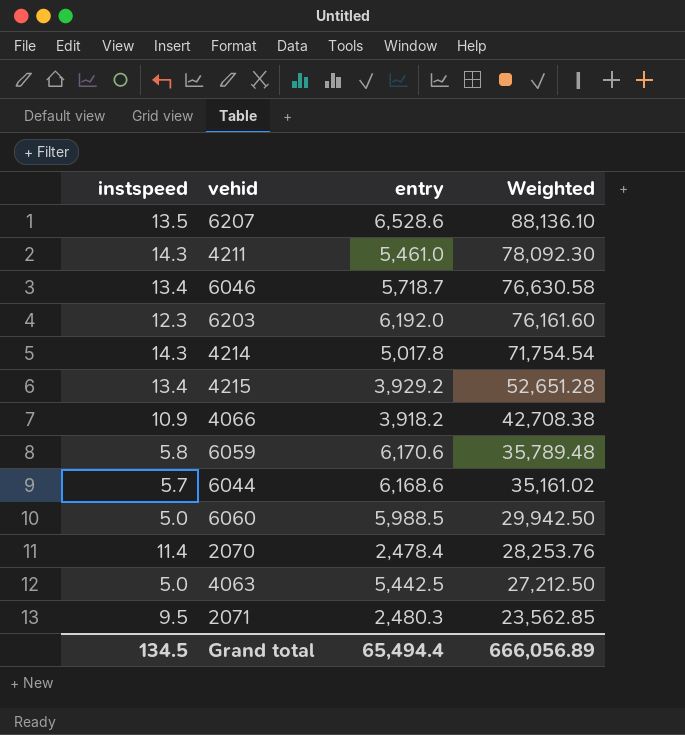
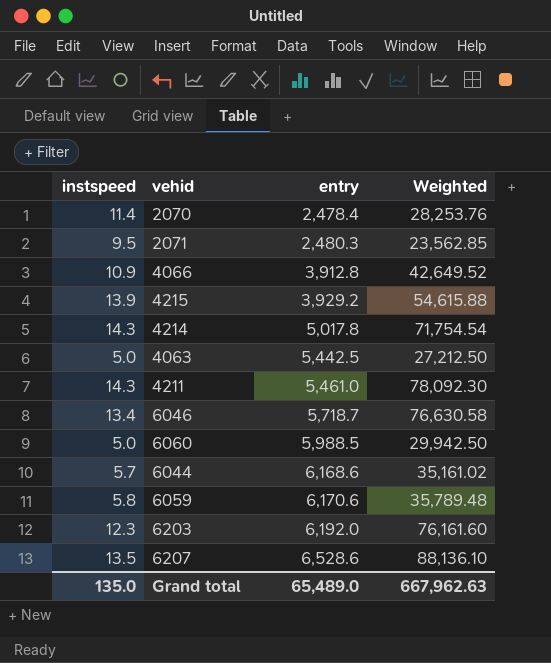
row order: Weighted descending -> entry ascending
4066 | entry: 3,918.2 -> 3,912.8
4066 | Weighted: 42,708.38 -> 42,649.52
4215 | instspeed: 13.4 -> 13.9
4215 | Weighted: 52,651.28 -> 54,615.88
Grand total | instspeed: 134.5 -> 135.0
Grand total | entry: 65,494.4 -> 65,489.0
Grand total | Weighted: 666,056.89 -> 667,962.63

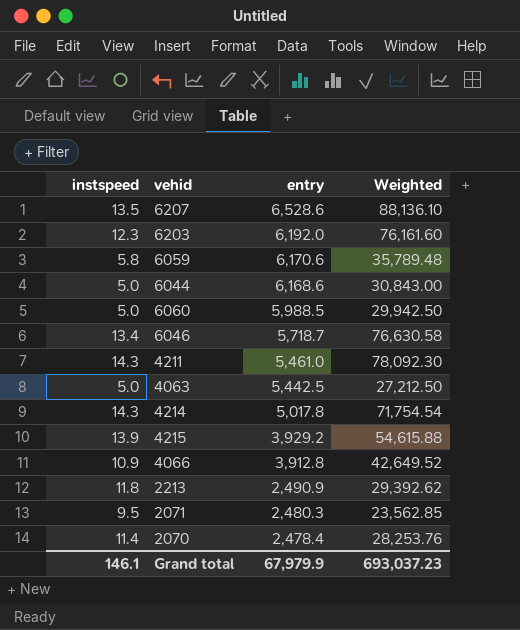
row order: entry ascending -> entry descending
6044 | instspeed: 5.7 -> 5.0
6044 | Weighted: 35,161.02 -> 30,843.00
row 2213: none -> 11.8 | 2,490.9 | 29,392.62
Grand total | instspeed: 135.0 -> 146.1
Grand total | entry: 65,489.0 -> 67,979.9
Grand total | Weighted: 667,962.63 -> 693,037.23

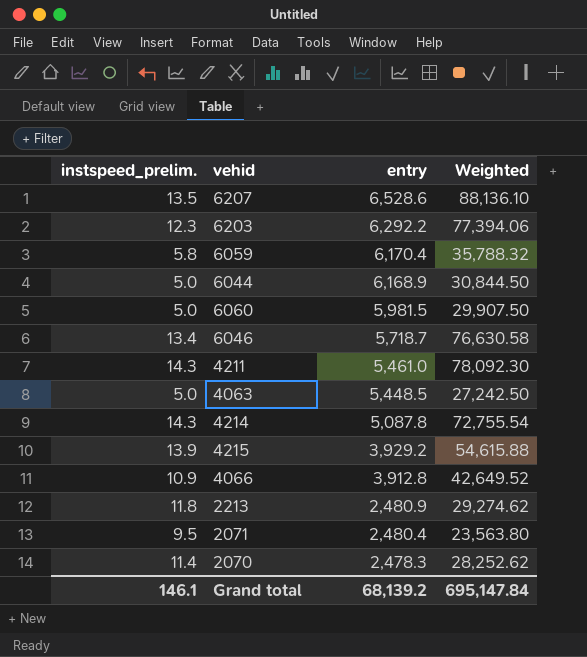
column name: instspeed -> instspeed_prelim.
6203 | entry: 6,192.0 -> 6,292.2
6203 | Weighted: 76,161.60 -> 77,394.06
6059 | entry: 6,170.6 -> 6,170.4
6059 | Weighted: 35,789.48 -> 35,788.32
6044 | entry: 6,168.6 -> 6,168.9
6044 | Weighted: 30,843.00 -> 30,844.50
6060 | entry: 5,988.5 -> 5,981.5
6060 | Weighted: 29,942.50 -> 29,907.50
4063 | entry: 5,442.5 -> 5,448.5
4063 | Weighted: 27,212.50 -> 27,242.50
4214 | entry: 5,017.8 -> 5,087.8
4214 | Weighted: 71,754.54 -> 72,755.54
2213 | entry: 2,490.9 -> 2,480.9
2213 | Weighted: 29,392.62 -> 29,274.62
2071 | entry: 2,480.3 -> 2,480.4
2071 | Weighted: 23,562.85 -> 23,563.80
2070 | entry: 2,478.4 -> 2,478.3
2070 | Weighted: 28,253.76 -> 28,252.62
Grand total | entry: 67,979.9 -> 68,139.2
Grand total | Weighted: 693,037.23 -> 695,147.84

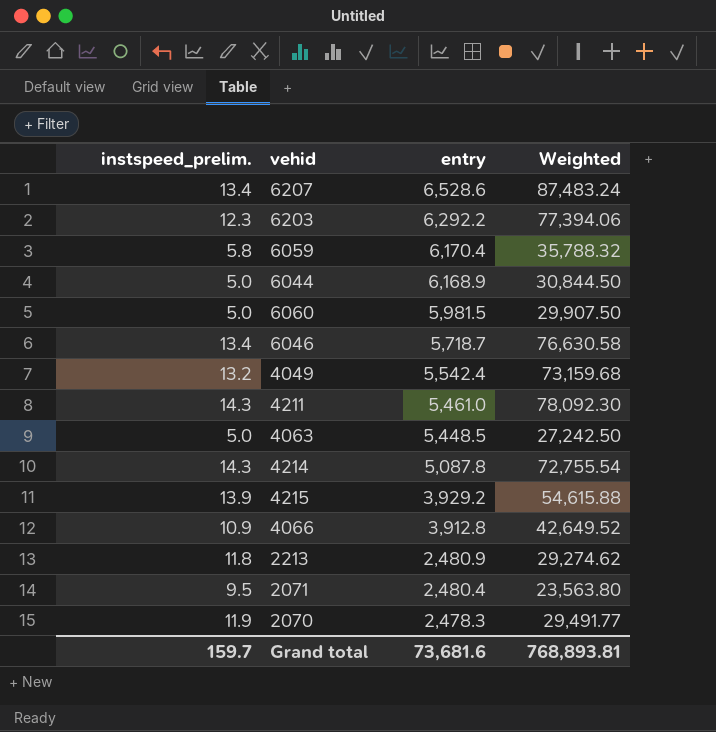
6207 | instspeed_prelim.: 13.5 -> 13.4
6207 | Weighted: 88,136.10 -> 87,483.24
row 4049: none -> 13.2 | 5,542.4 | 73,159.68
2070 | instspeed_prelim.: 11.4 -> 11.9
2070 | Weighted: 28,252.62 -> 29,491.77
Grand total | instspeed_prelim.: 146.1 -> 159.7
Grand total | entry: 68,139.2 -> 73,681.6
Grand total | Weighted: 695,147.84 -> 768,893.81

